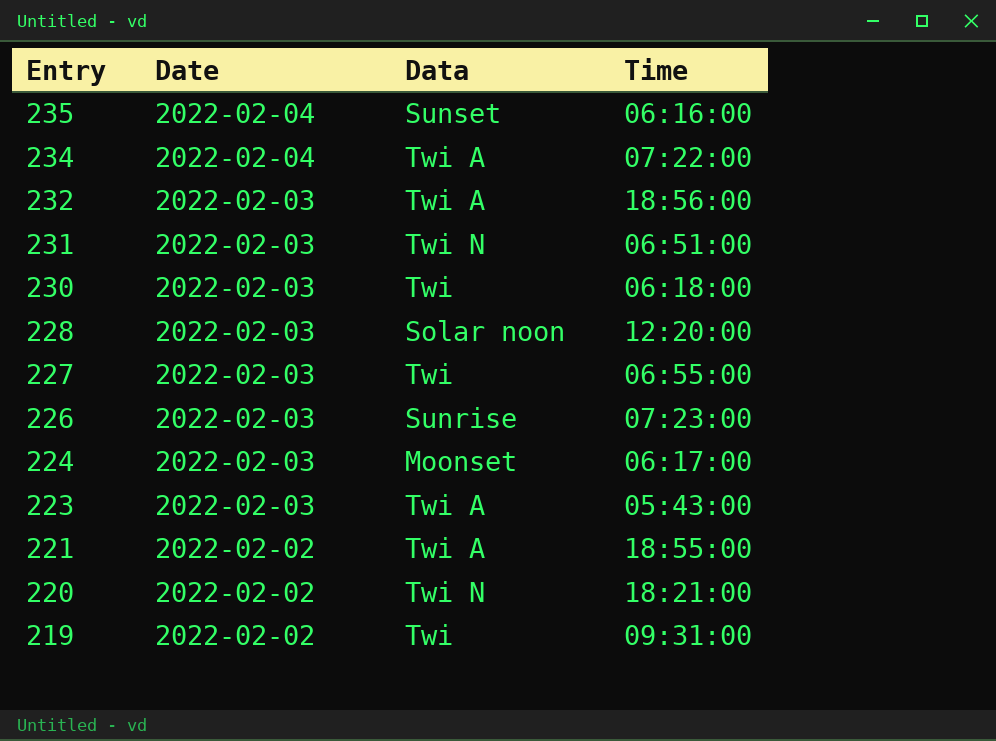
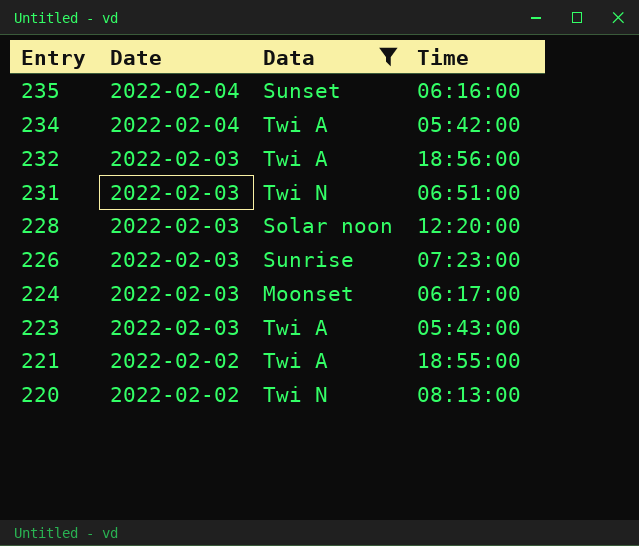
filter: none -> Data != Twi
234 | Time: 07:22:00 -> 05:42:00
220 | Time: 18:21:00 -> 08:13:00

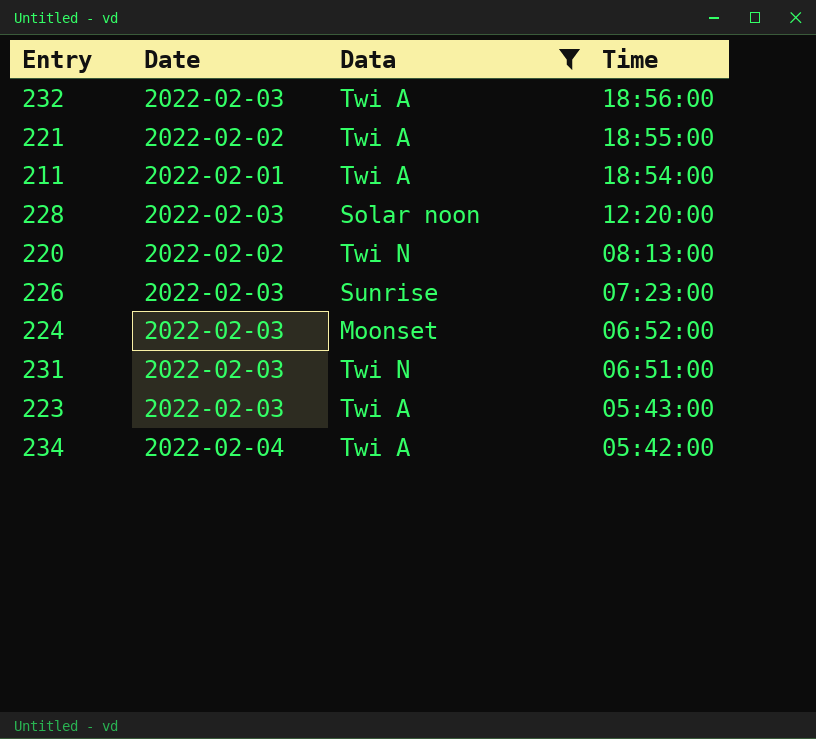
row order: Entry descending -> Time descending
row 235: 2022-02-04 | Sunset | 06:16:00 -> none
row 211: none -> 2022-02-01 | Twi A | 18:54:00
224 | Time: 06:17:00 -> 06:52:00

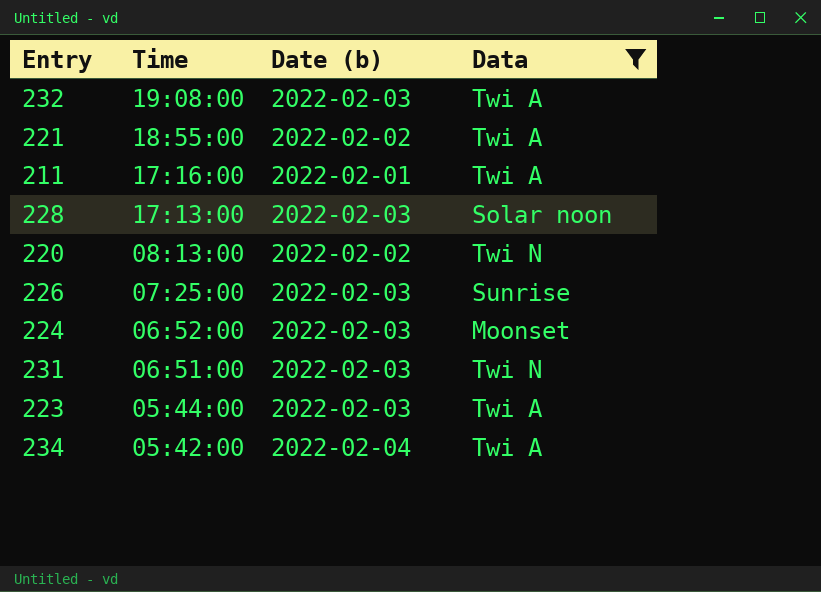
column Time | position: 4 -> 2
column name: Date -> Date (b)
232 | Time: 18:56:00 -> 19:08:00
211 | Time: 18:54:00 -> 17:16:00
228 | Time: 12:20:00 -> 17:13:00
226 | Time: 07:23:00 -> 07:25:00
223 | Time: 05:43:00 -> 05:44:00

